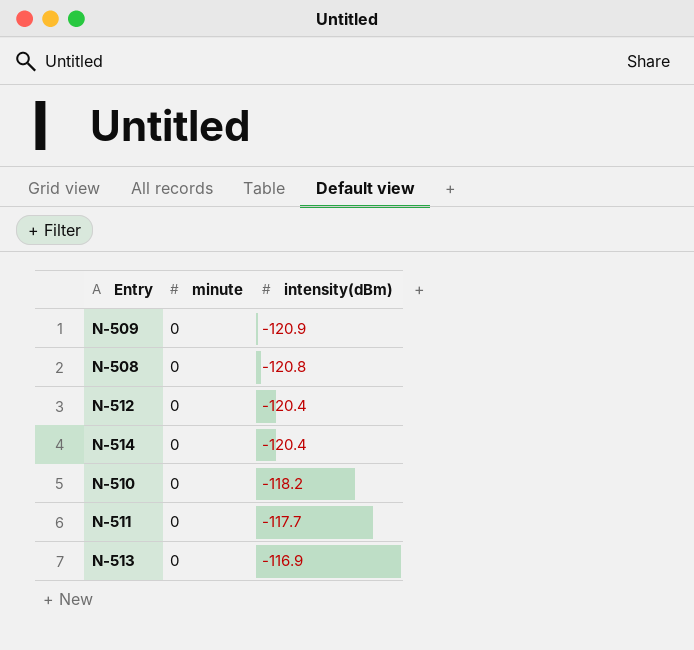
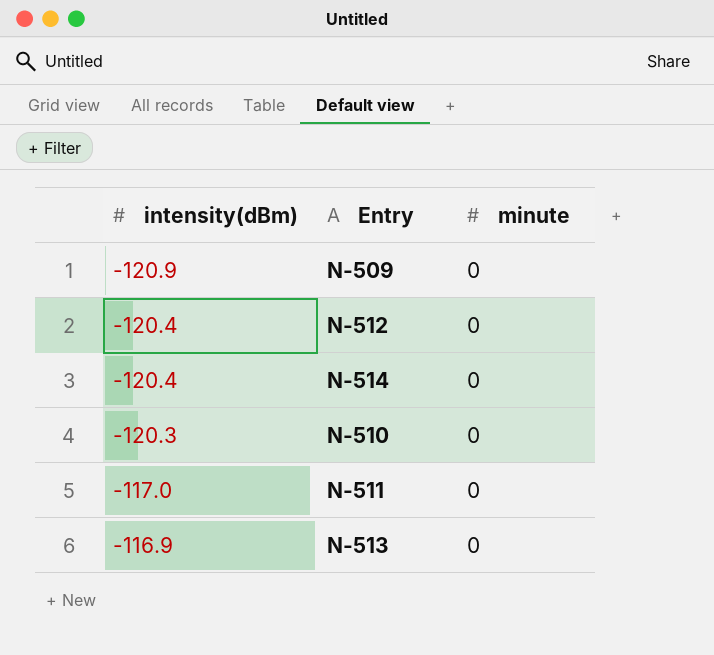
column intensity(dBm) | position: 3 -> 1
row N-508: 0 | -120.8 -> none
N-510 | intensity(dBm): -118.2 -> -120.3
N-511 | intensity(dBm): -117.7 -> -117.0

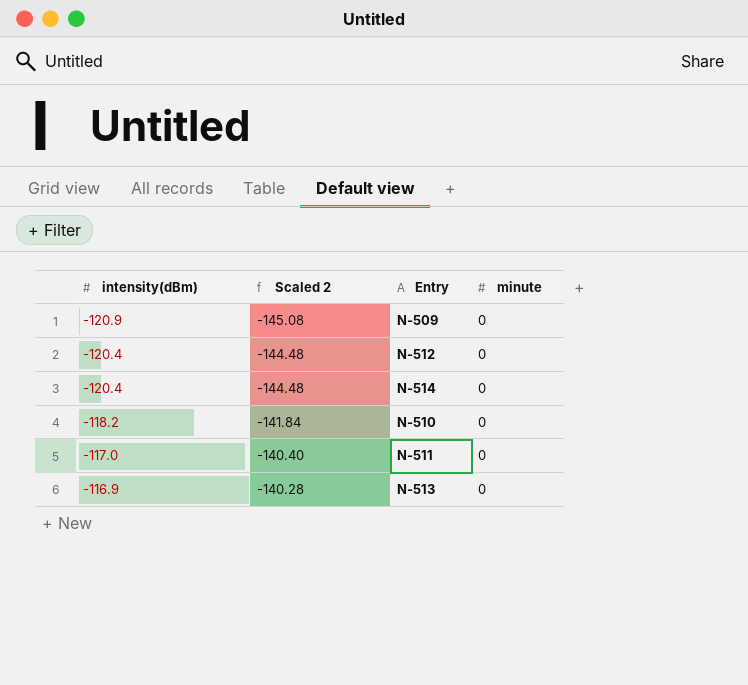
column Scaled 2 | formula: none -> [intensity(dBm)] * 1.2
N-510 | intensity(dBm): -120.3 -> -118.2

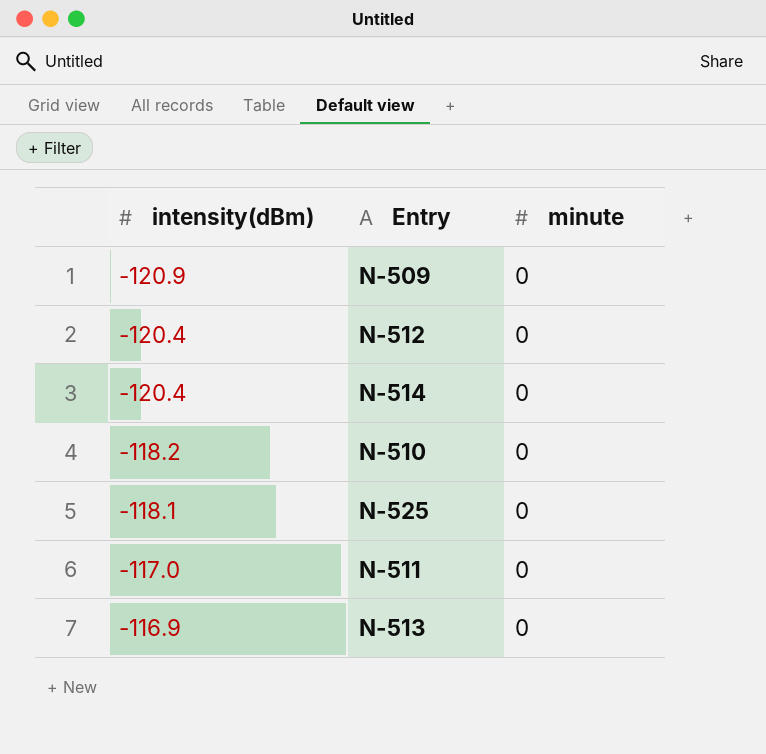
column Scaled 2 | formula: [intensity(dBm)] * 1.2 -> none
row N-525: none -> -118.1 | 0

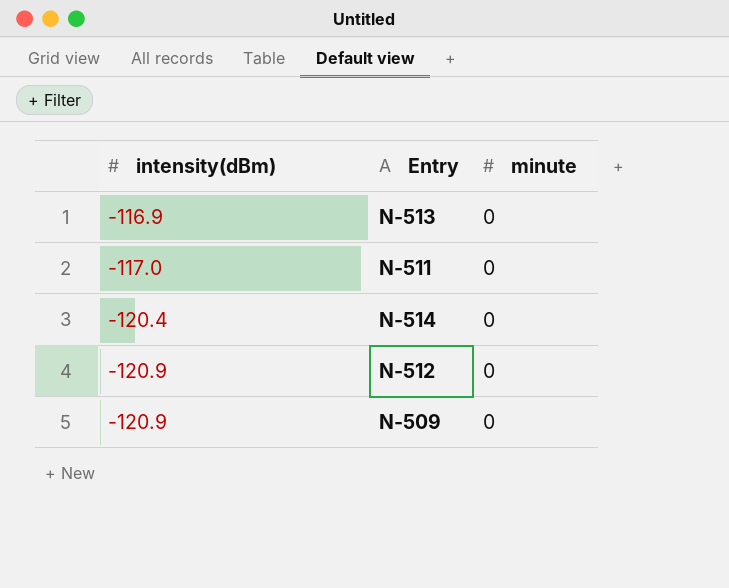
row order: intensity(dBm) ascending -> intensity(dBm) descending
row N-510: -118.2 | 0 -> none
row N-525: -118.1 | 0 -> none
N-512 | intensity(dBm): -120.4 -> -120.9

